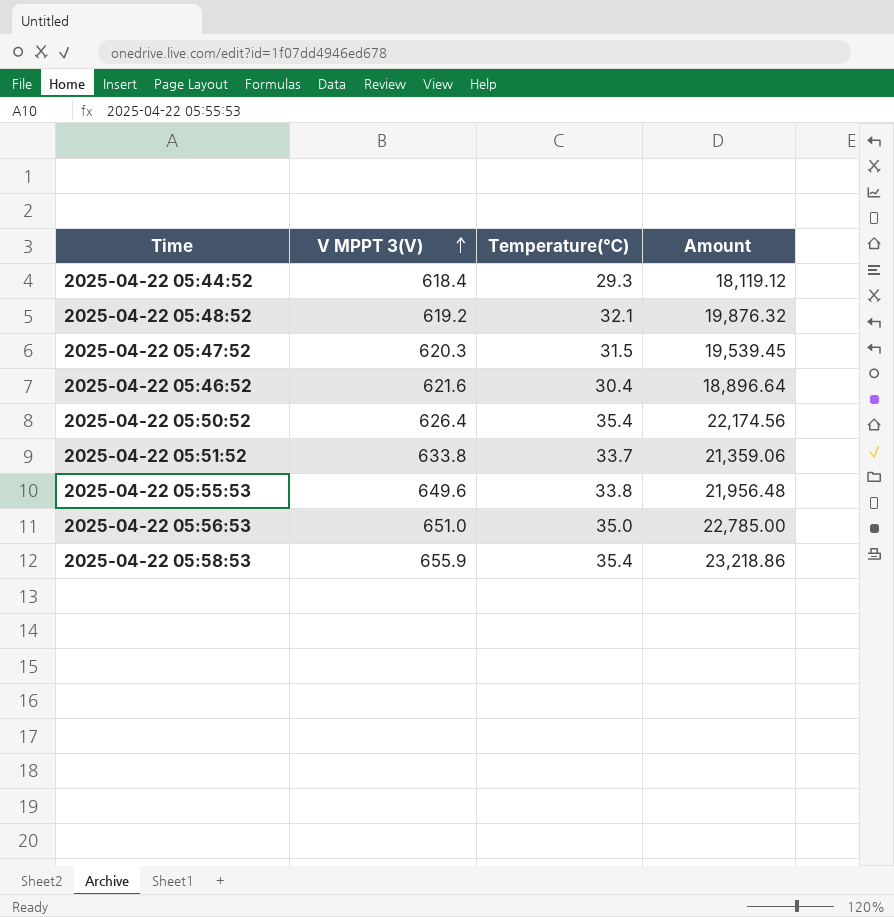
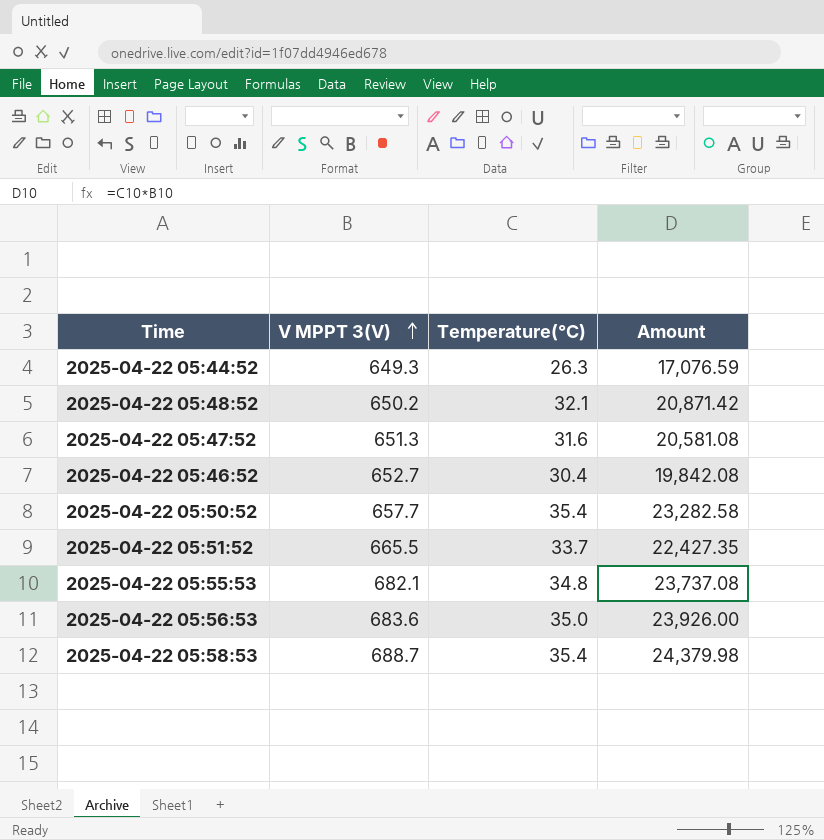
2025-04-22 05:44:52 | V MPPT 3(V): 618.4 -> 649.3
2025-04-22 05:44:52 | Temperature(℃): 29.3 -> 26.3
2025-04-22 05:44:52 | Amount: 18,119.12 -> 17,076.59
2025-04-22 05:48:52 | V MPPT 3(V): 619.2 -> 650.2
2025-04-22 05:48:52 | Amount: 19,876.32 -> 20,871.42
2025-04-22 05:47:52 | V MPPT 3(V): 620.3 -> 651.3
2025-04-22 05:47:52 | Temperature(℃): 31.5 -> 31.6
2025-04-22 05:47:52 | Amount: 19,539.45 -> 20,581.08
2025-04-22 05:46:52 | V MPPT 3(V): 621.6 -> 652.7
2025-04-22 05:46:52 | Amount: 18,896.64 -> 19,842.08
2025-04-22 05:50:52 | V MPPT 3(V): 626.4 -> 657.7
2025-04-22 05:50:52 | Amount: 22,174.56 -> 23,282.58
2025-04-22 05:51:52 | V MPPT 3(V): 633.8 -> 665.5
2025-04-22 05:51:52 | Amount: 21,359.06 -> 22,427.35
2025-04-22 05:55:53 | V MPPT 3(V): 649.6 -> 682.1
2025-04-22 05:55:53 | Temperature(℃): 33.8 -> 34.8
2025-04-22 05:55:53 | Amount: 21,956.48 -> 23,737.08
2025-04-22 05:56:53 | V MPPT 3(V): 651.0 -> 683.6
2025-04-22 05:56:53 | Amount: 22,785.00 -> 23,926.00
2025-04-22 05:58:53 | V MPPT 3(V): 655.9 -> 688.7
2025-04-22 05:58:53 | Amount: 23,218.86 -> 24,379.98

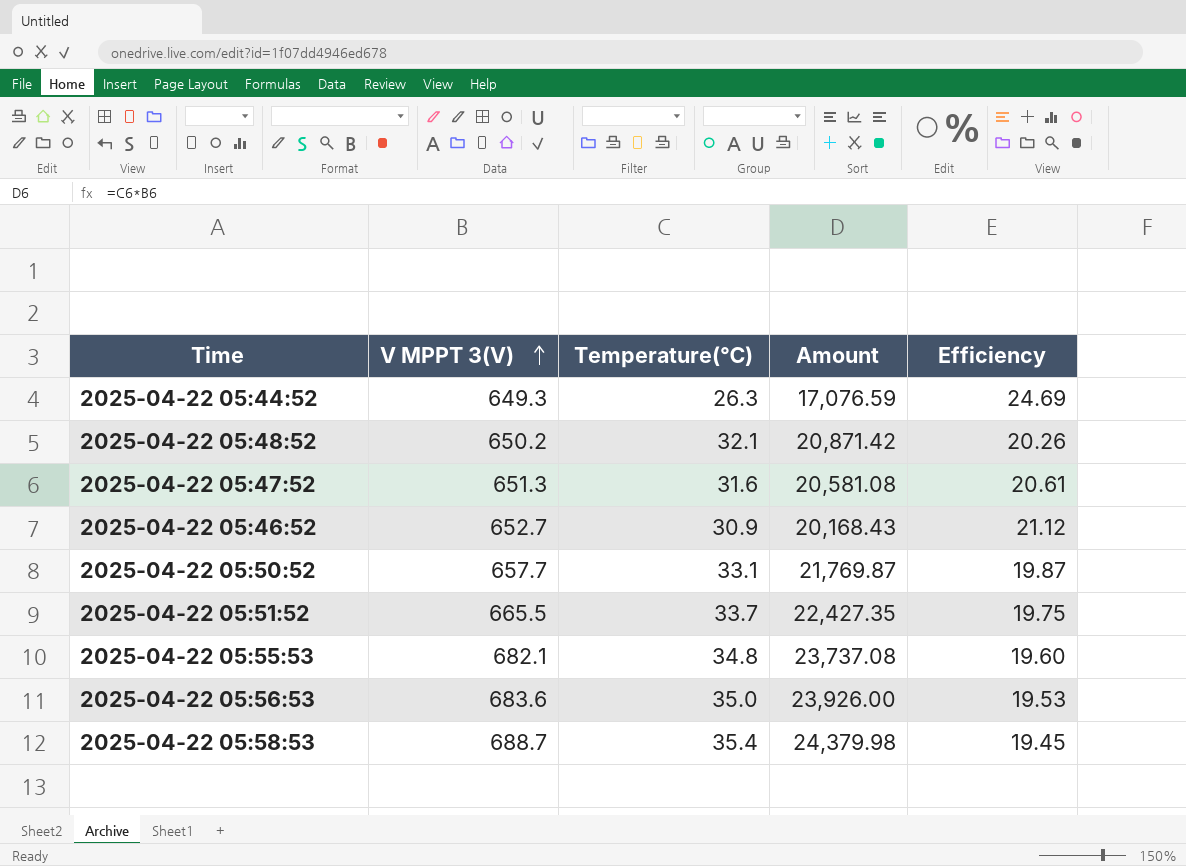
column Efficiency | formula: none -> [V MPPT 3(V)] / [Temperature(℃)]
2025-04-22 05:46:52 | Temperature(℃): 30.4 -> 30.9
2025-04-22 05:46:52 | Amount: 19,842.08 -> 20,168.43
2025-04-22 05:50:52 | Temperature(℃): 35.4 -> 33.1
2025-04-22 05:50:52 | Amount: 23,282.58 -> 21,769.87

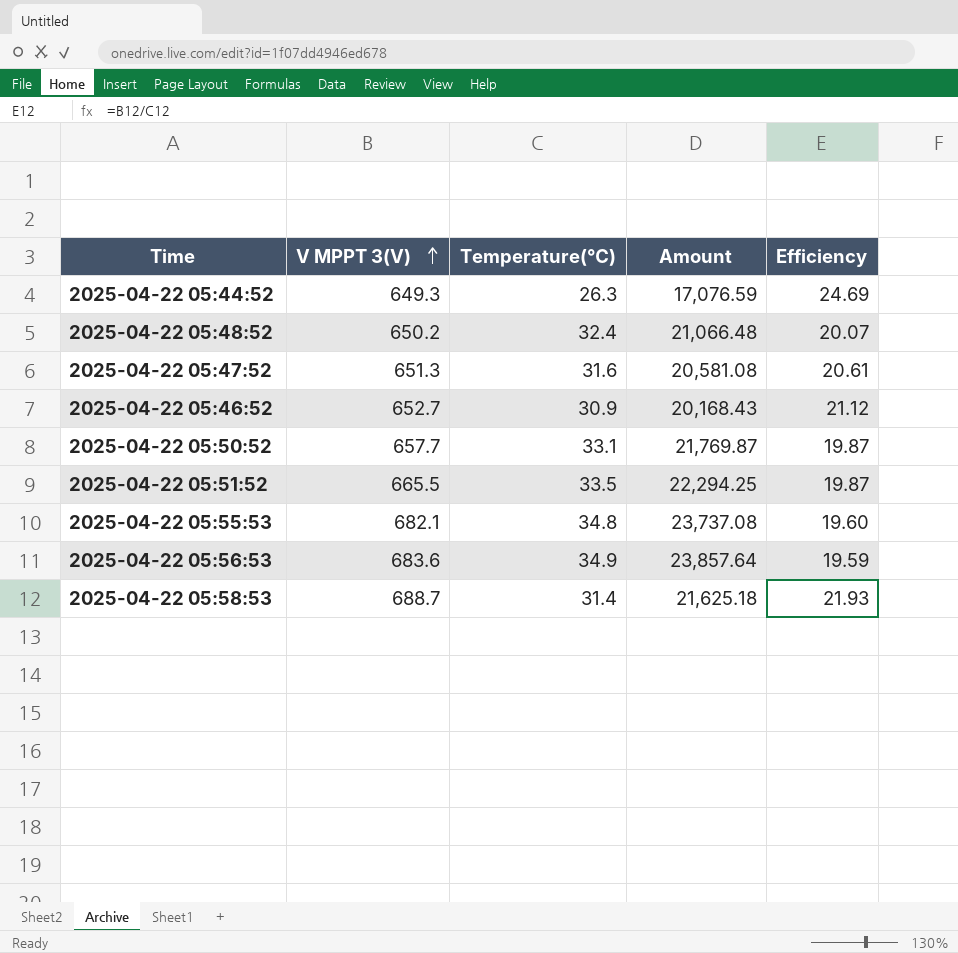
2025-04-22 05:48:52 | Temperature(℃): 32.1 -> 32.4
2025-04-22 05:48:52 | Amount: 20,871.42 -> 21,066.48
2025-04-22 05:48:52 | Efficiency: 20.26 -> 20.07
2025-04-22 05:51:52 | Temperature(℃): 33.7 -> 33.5
2025-04-22 05:51:52 | Amount: 22,427.35 -> 22,294.25
2025-04-22 05:51:52 | Efficiency: 19.75 -> 19.87
2025-04-22 05:56:53 | Temperature(℃): 35.0 -> 34.9
2025-04-22 05:56:53 | Amount: 23,926.00 -> 23,857.64
2025-04-22 05:56:53 | Efficiency: 19.53 -> 19.59
2025-04-22 05:58:53 | Temperature(℃): 35.4 -> 31.4
2025-04-22 05:58:53 | Amount: 24,379.98 -> 21,625.18
2025-04-22 05:58:53 | Efficiency: 19.45 -> 21.93

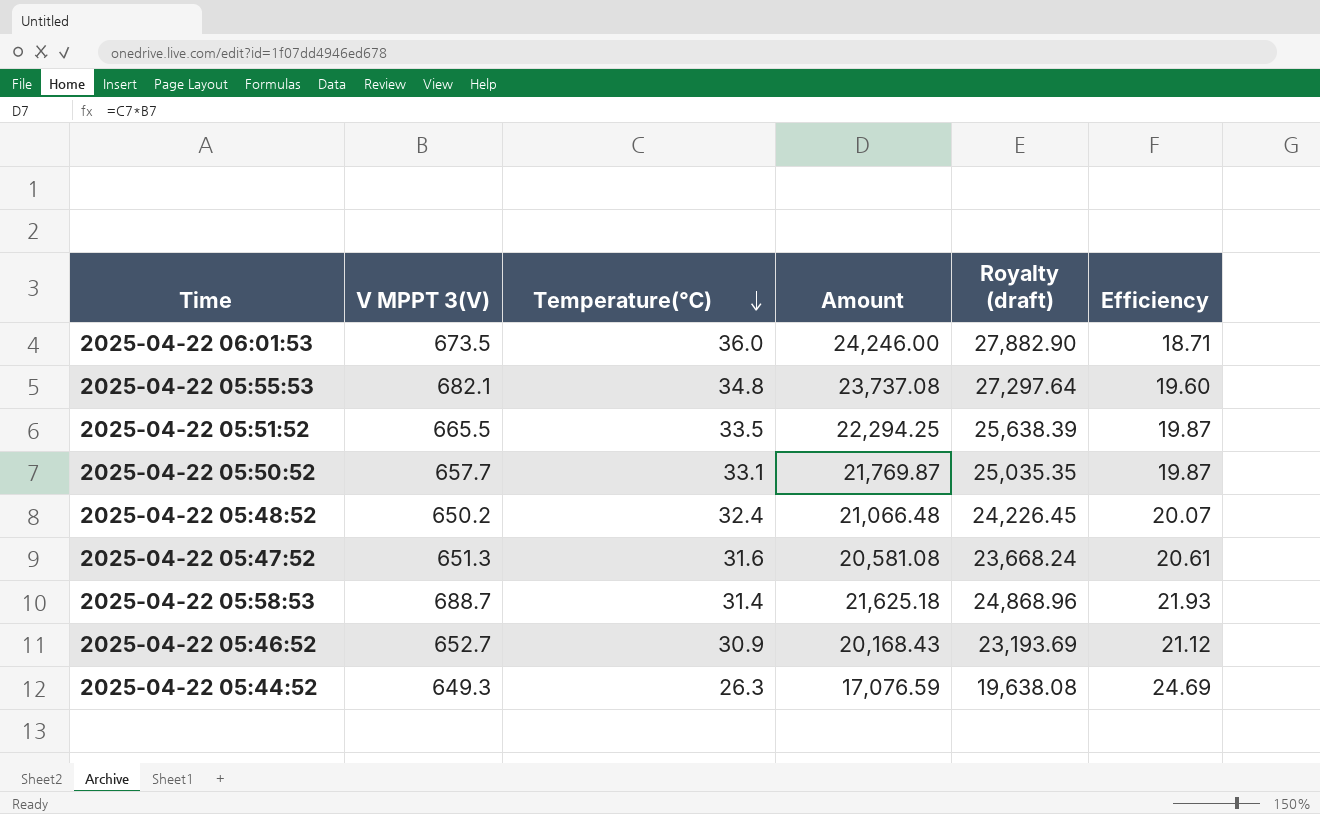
row order: V MPPT 3(V) ascending -> Temperature(℃) descending
column Royalty (draft) | formula: none -> [Amount] * 1.15
row 2025-04-22 05:56:53: 683.6 | 34.9 | 23,857.64 | 19.59 -> none
row 2025-04-22 06:01:53: none -> 673.5 | 36.0 | 24,246.00 | 27,882.90 | 18.71

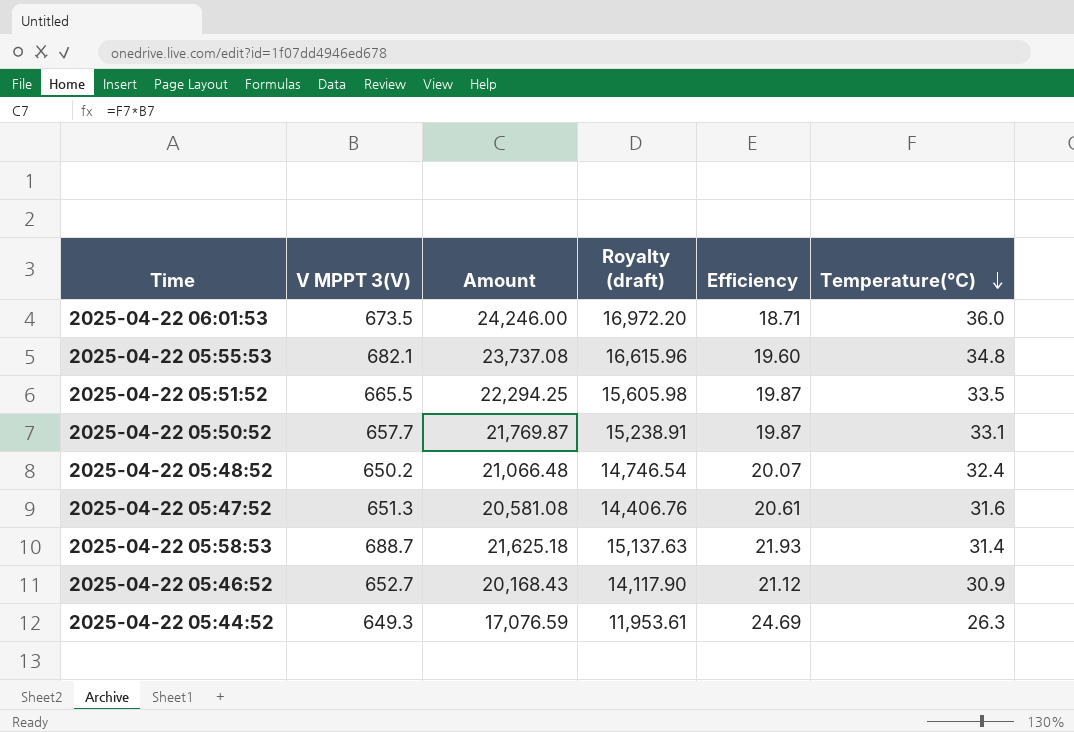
column Royalty (draft) | formula: [Amount] * 1.15 -> [Amount] * 0.7
column Temperature(℃) | position: 3 -> 6

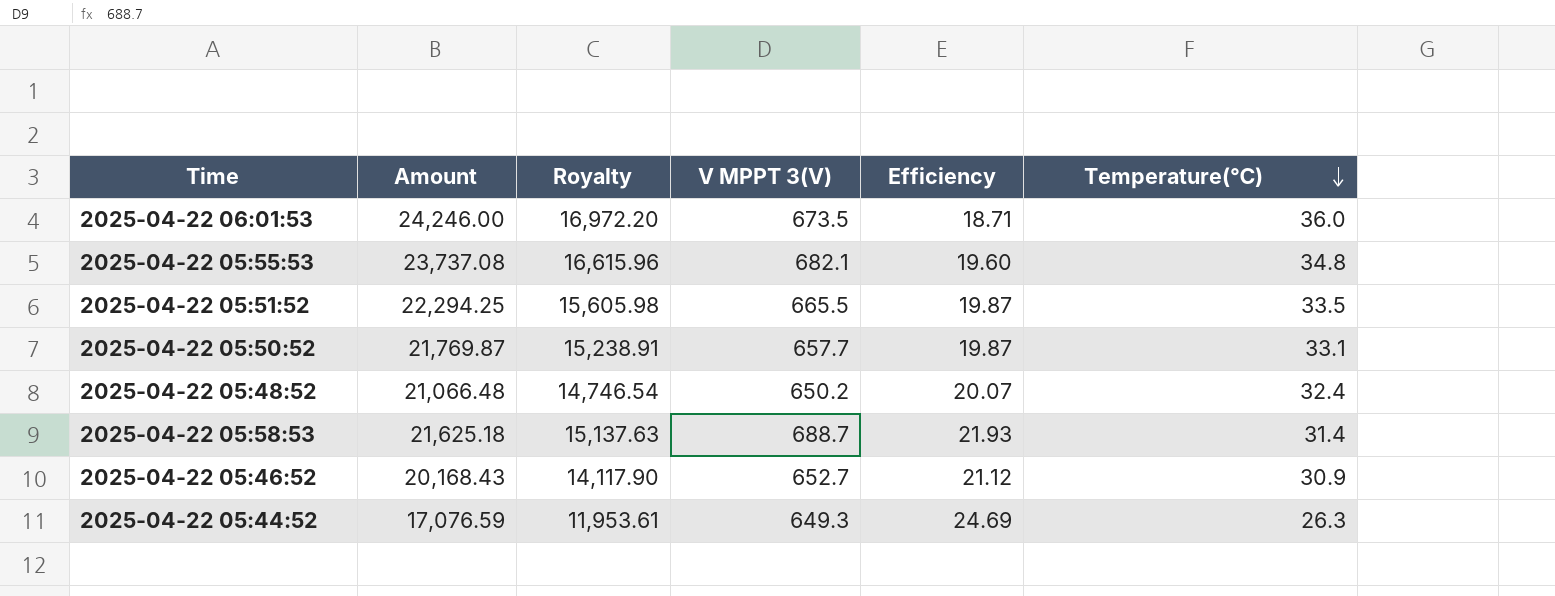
column name: Royalty (draft) -> Royalty
column V MPPT 3(V) | position: 2 -> 4
row 2025-04-22 05:47:52: 651.3 | 20,581.08 | 14,406.76 | 20.61 | 31.6 -> none

